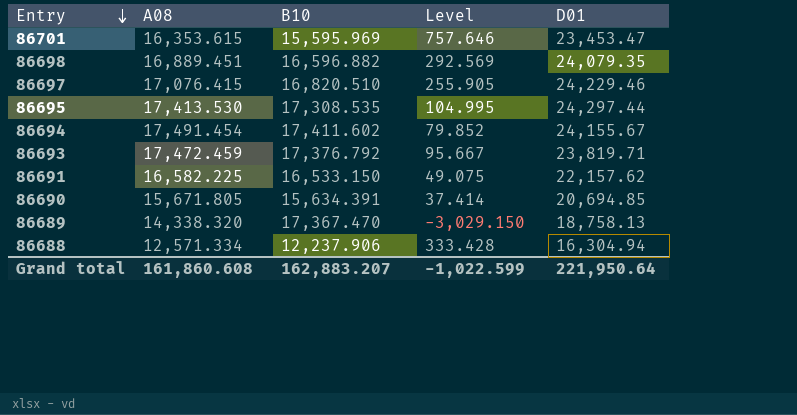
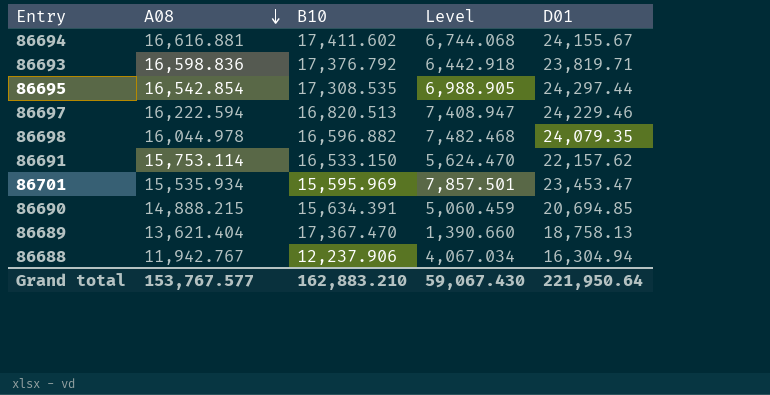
row order: Entry descending -> A08 descending
column Level | formula: [A08] - [B10] -> [D01] - [B10]
86694 | A08: 17,491.454 -> 16,616.881
86693 | A08: 17,472.459 -> 16,598.836
86695 | A08: 17,413.530 -> 16,542.854
86697 | A08: 17,076.415 -> 16,222.594
86697 | B10: 16,820.510 -> 16,820.513
86698 | A08: 16,889.451 -> 16,044.978
86691 | A08: 16,582.225 -> 15,753.114
86701 | A08: 16,353.615 -> 15,535.934
86690 | A08: 15,671.805 -> 14,888.215
86689 | A08: 14,338.320 -> 13,621.404
86688 | A08: 12,571.334 -> 11,942.767
Grand total | A08: 161,860.608 -> 153,767.577
Grand total | B10: 162,883.207 -> 162,883.210
Grand total | Level: -1,022.599 -> 59,067.430

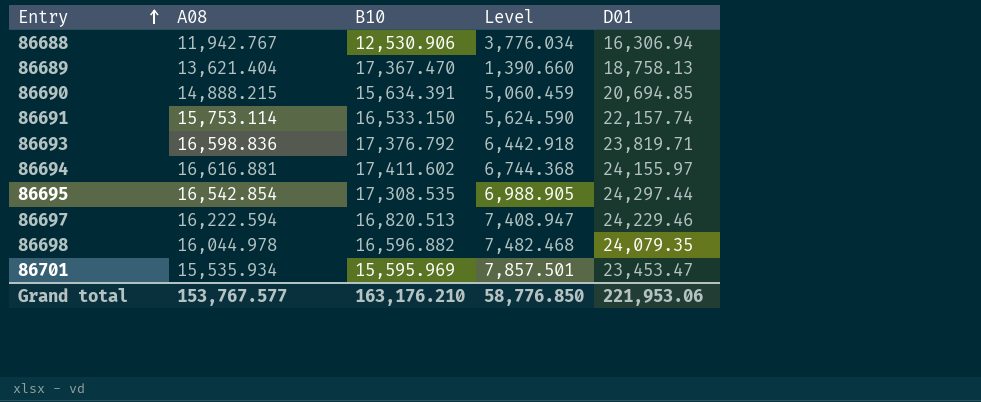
row order: A08 descending -> Entry ascending
86688 | B10: 12,237.906 -> 12,530.906
86688 | Level: 4,067.034 -> 3,776.034
86688 | D01: 16,304.94 -> 16,306.94
86691 | Level: 5,624.470 -> 5,624.590
86691 | D01: 22,157.62 -> 22,157.74
86694 | Level: 6,744.068 -> 6,744.368
86694 | D01: 24,155.67 -> 24,155.97
Grand total | B10: 162,883.210 -> 163,176.210
Grand total | Level: 59,067.430 -> 58,776.850
Grand total | D01: 221,950.64 -> 221,953.06

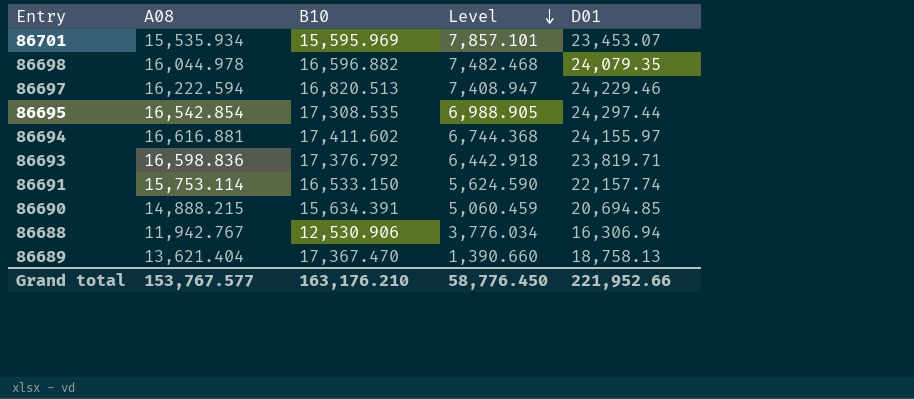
row order: Entry ascending -> Level descending
86701 | Level: 7,857.501 -> 7,857.101
86701 | D01: 23,453.47 -> 23,453.07
Grand total | Level: 58,776.850 -> 58,776.450
Grand total | D01: 221,953.06 -> 221,952.66

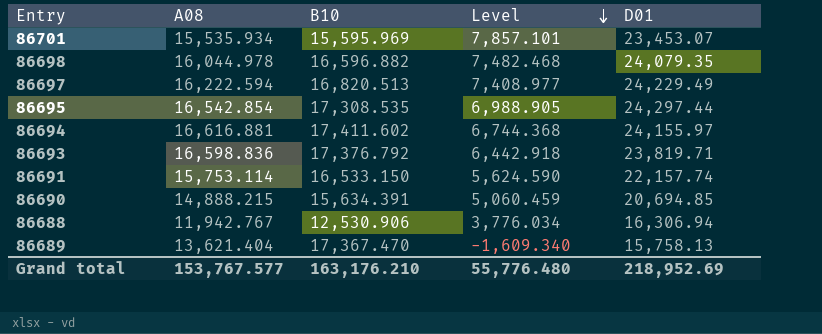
86697 | Level: 7,408.947 -> 7,408.977
86697 | D01: 24,229.46 -> 24,229.49
86689 | Level: 1,390.660 -> -1,609.340
86689 | D01: 18,758.13 -> 15,758.13
Grand total | Level: 58,776.450 -> 55,776.480
Grand total | D01: 221,952.66 -> 218,952.69

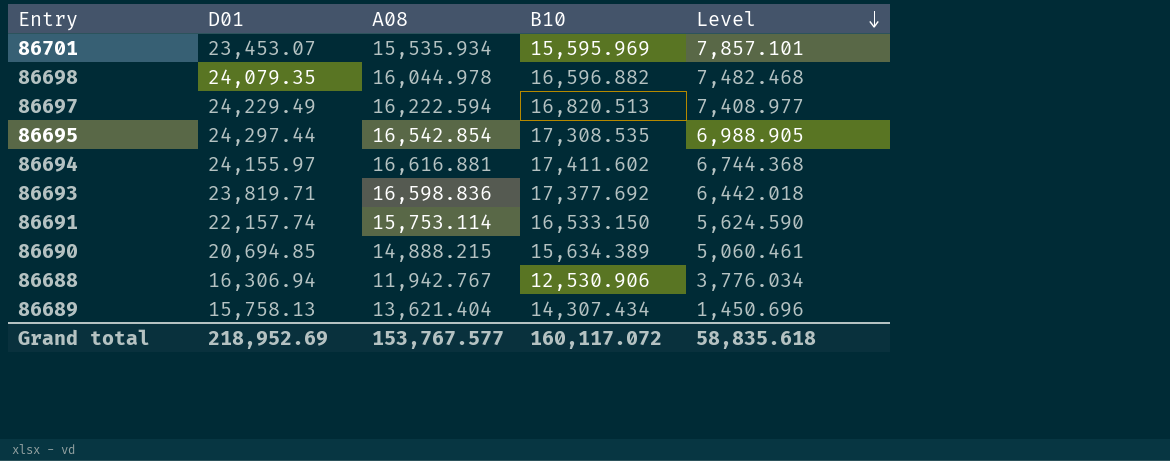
column D01 | position: 5 -> 2
86693 | B10: 17,376.792 -> 17,377.692
86693 | Level: 6,442.918 -> 6,442.018
86690 | B10: 15,634.391 -> 15,634.389
86690 | Level: 5,060.459 -> 5,060.461
86689 | B10: 17,367.470 -> 14,307.434
86689 | Level: -1,609.340 -> 1,450.696
Grand total | B10: 163,176.210 -> 160,117.072
Grand total | Level: 55,776.480 -> 58,835.618

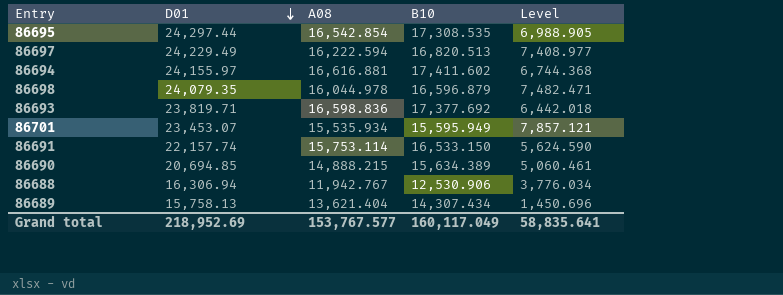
row order: Level descending -> D01 descending
86698 | B10: 16,596.882 -> 16,596.879
86698 | Level: 7,482.468 -> 7,482.471
86701 | B10: 15,595.969 -> 15,595.949
86701 | Level: 7,857.101 -> 7,857.121
Grand total | B10: 160,117.072 -> 160,117.049
Grand total | Level: 58,835.618 -> 58,835.641

